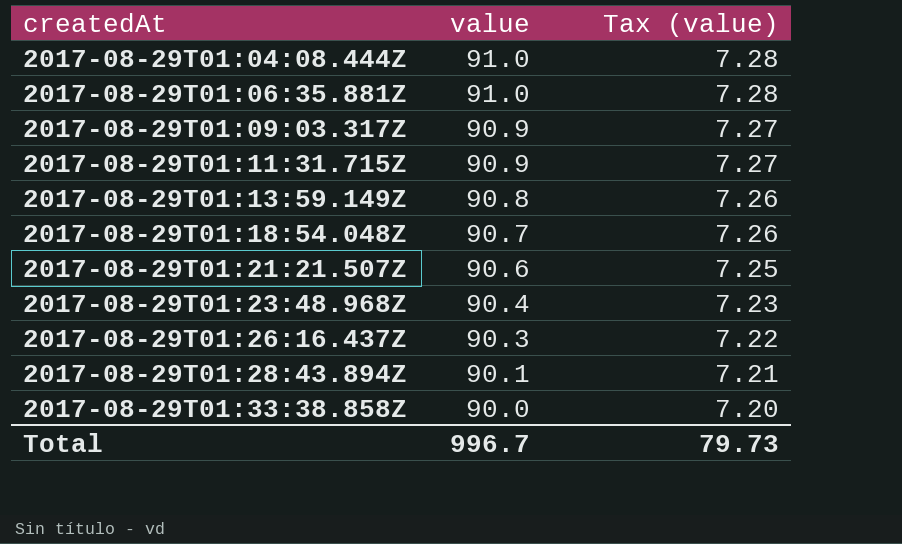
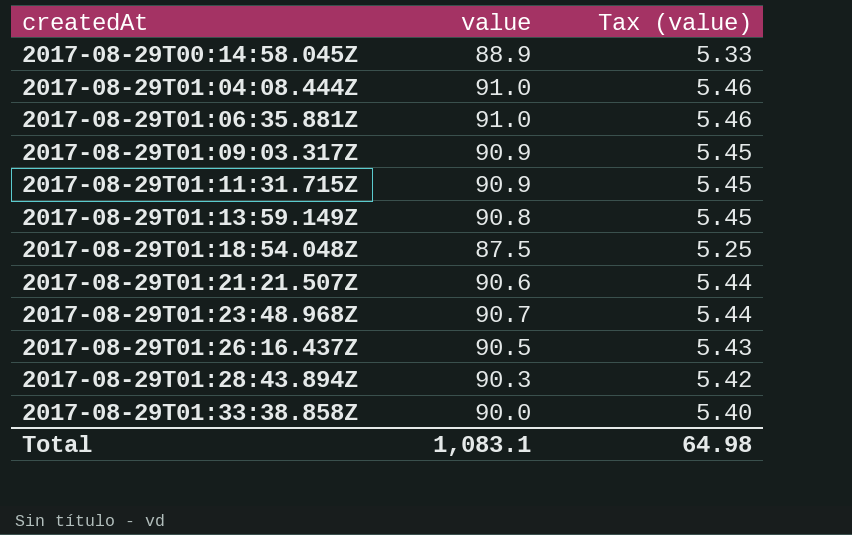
column Tax (value) | formula: [value] * 0.08 -> [value] * 0.06
row 2017-08-29T00:14:58.045Z: none -> 88.9 | 5.33
2017-08-29T01:18:54.048Z | value: 90.7 -> 87.5
2017-08-29T01:23:48.968Z | value: 90.4 -> 90.7
2017-08-29T01:26:16.437Z | value: 90.3 -> 90.5
2017-08-29T01:28:43.894Z | value: 90.1 -> 90.3
Total | value: 996.7 -> 1,083.1
Total | Tax (value): 79.73 -> 64.98

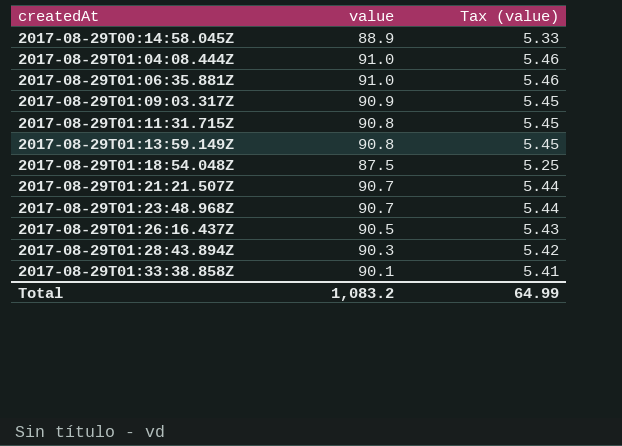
2017-08-29T01:11:31.715Z | value: 90.9 -> 90.8
2017-08-29T01:21:21.507Z | value: 90.6 -> 90.7
2017-08-29T01:33:38.858Z | value: 90.0 -> 90.1
2017-08-29T01:33:38.858Z | Tax (value): 5.40 -> 5.41
Total | value: 1,083.1 -> 1,083.2
Total | Tax (value): 64.98 -> 64.99

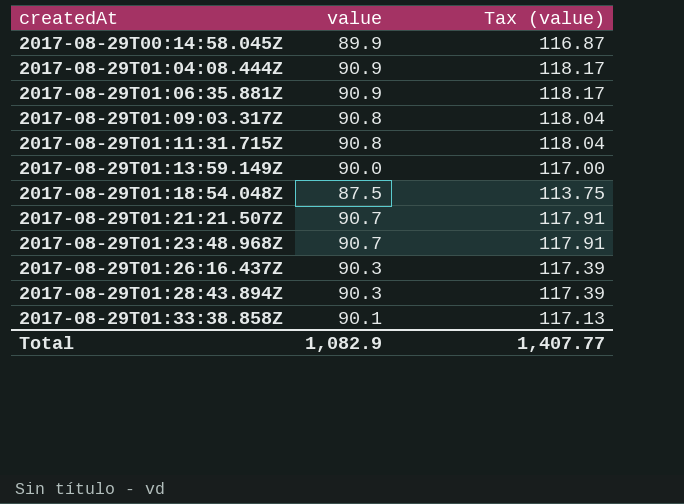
column Tax (value) | formula: [value] * 0.06 -> [value] * 1.3
2017-08-29T00:14:58.045Z | value: 88.9 -> 89.9
2017-08-29T01:04:08.444Z | value: 91.0 -> 90.9
2017-08-29T01:06:35.881Z | value: 91.0 -> 90.9
2017-08-29T01:09:03.317Z | value: 90.9 -> 90.8
2017-08-29T01:13:59.149Z | value: 90.8 -> 90.0
2017-08-29T01:26:16.437Z | value: 90.5 -> 90.3
Total | value: 1,083.2 -> 1,082.9
Total | Tax (value): 64.99 -> 1,407.77

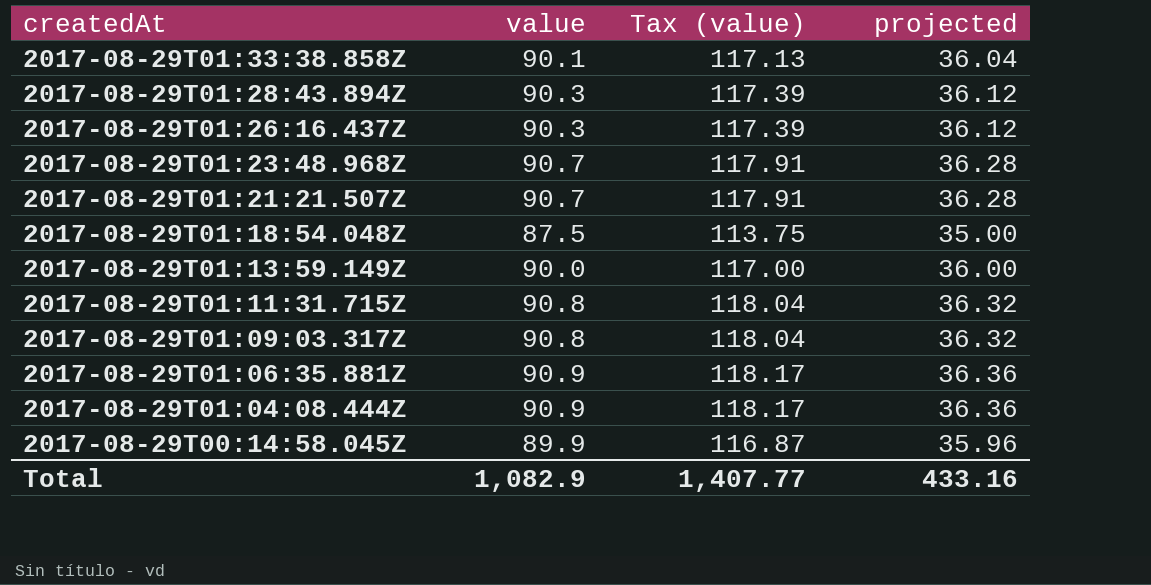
row order: createdAt ascending -> createdAt descending
column projected | formula: none -> [value] * 0.4

